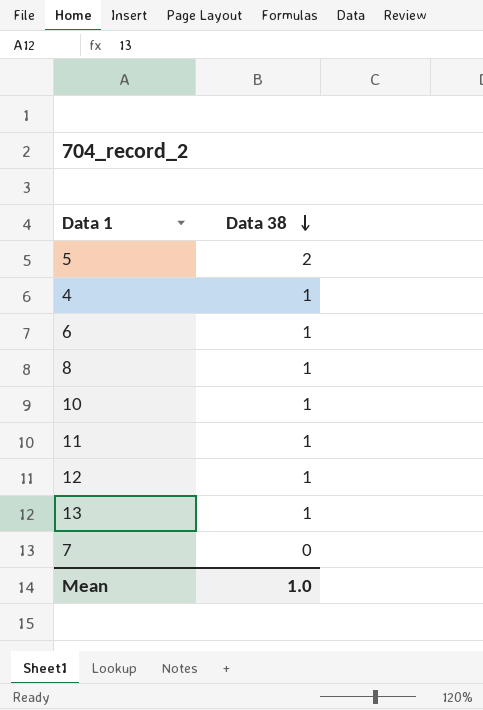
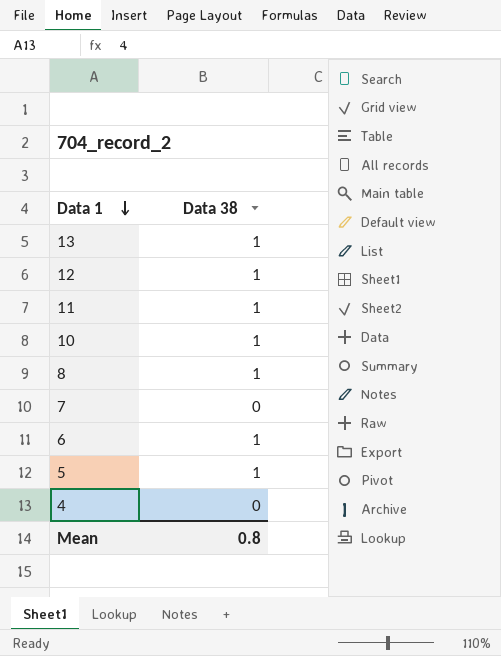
row order: Data 38 descending -> Data 1 descending
5 | Data 38: 2 -> 1
4 | Data 38: 1 -> 0
Mean | Data 38: 1.0 -> 0.8

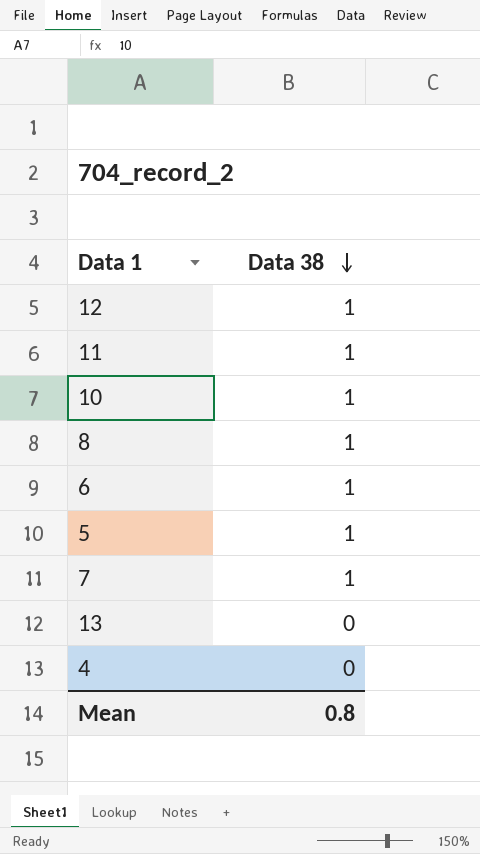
row order: Data 1 descending -> Data 38 descending
7 | Data 38: 0 -> 1
13 | Data 38: 1 -> 0

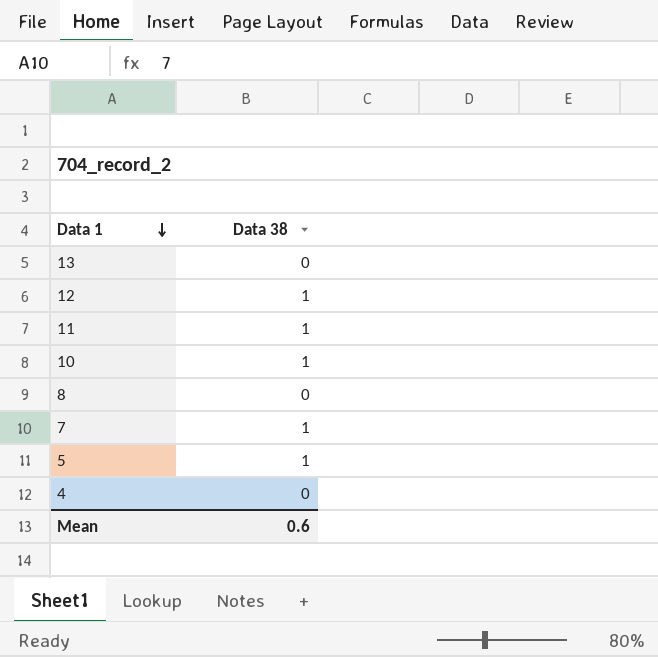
row order: Data 38 descending -> Data 1 descending
row 6: 1 -> none
8 | Data 38: 1 -> 0
Mean | Data 38: 0.8 -> 0.6

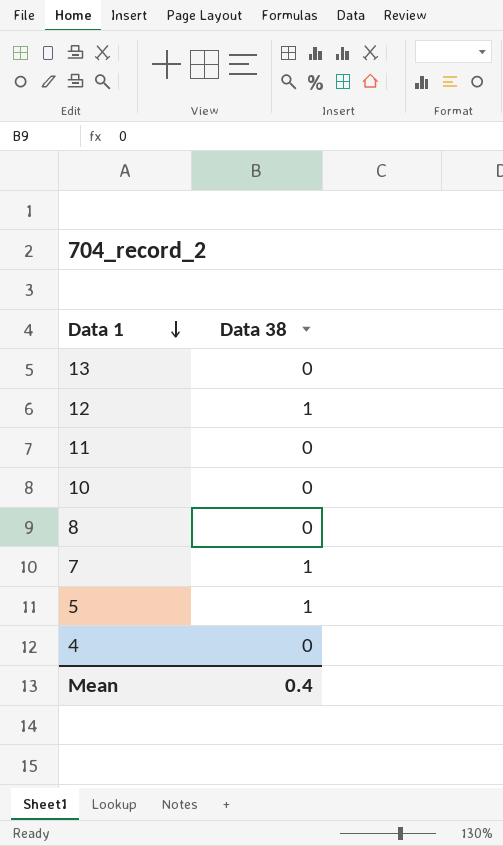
11 | Data 38: 1 -> 0
10 | Data 38: 1 -> 0
Mean | Data 38: 0.6 -> 0.4

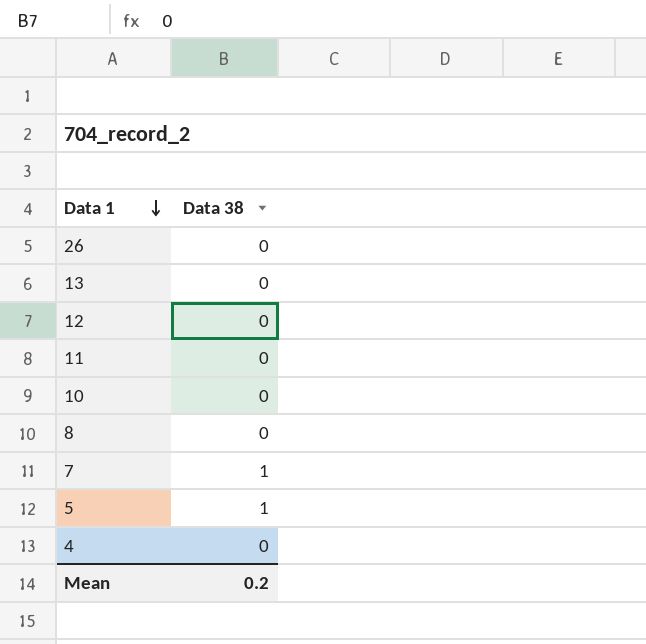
row 26: none -> 0
12 | Data 38: 1 -> 0
Mean | Data 38: 0.4 -> 0.2

